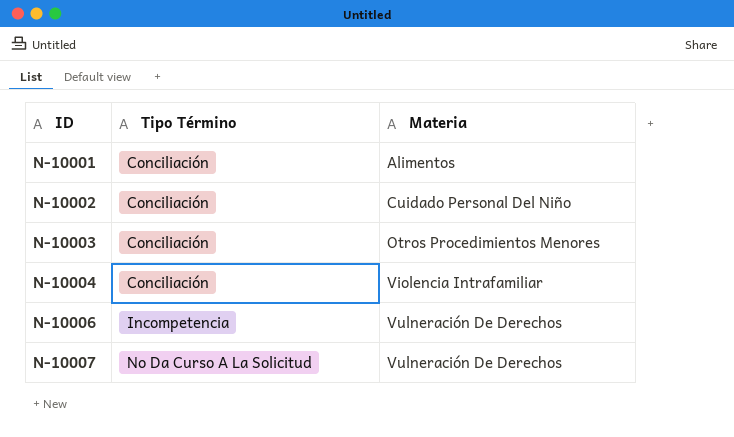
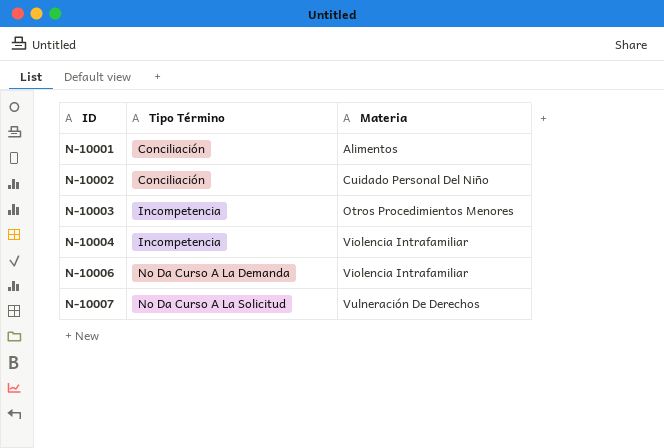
N-10003 | Tipo Término: Conciliación -> Incompetencia
N-10004 | Tipo Término: Conciliación -> Incompetencia
N-10006 | Tipo Término: Incompetencia -> No Da Curso A La Demanda
N-10006 | Materia: Vulneración De Derechos -> Violencia Intrafamiliar

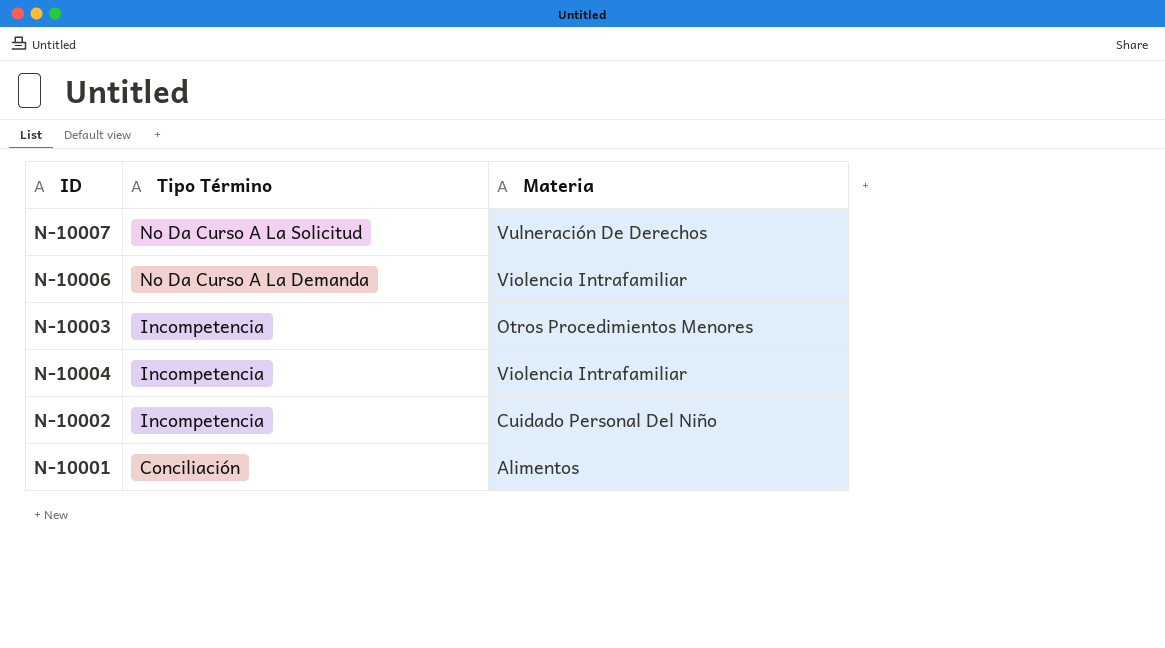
row order: ID ascending -> Tipo Término descending
N-10002 | Tipo Término: Conciliación -> Incompetencia

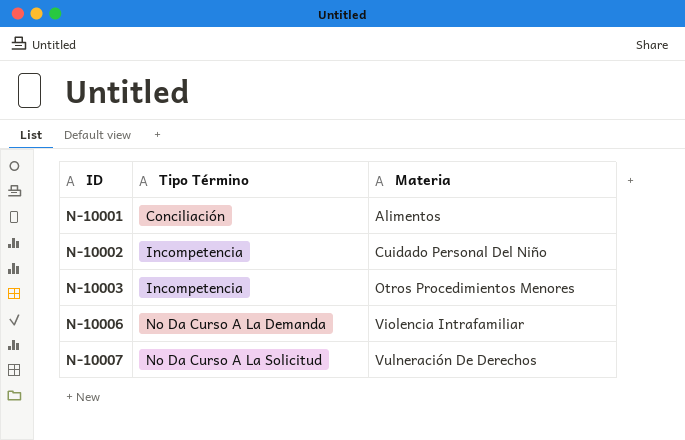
row order: Tipo Término descending -> ID ascending
row N-10004: Incompetencia | Violencia Intrafamiliar -> none

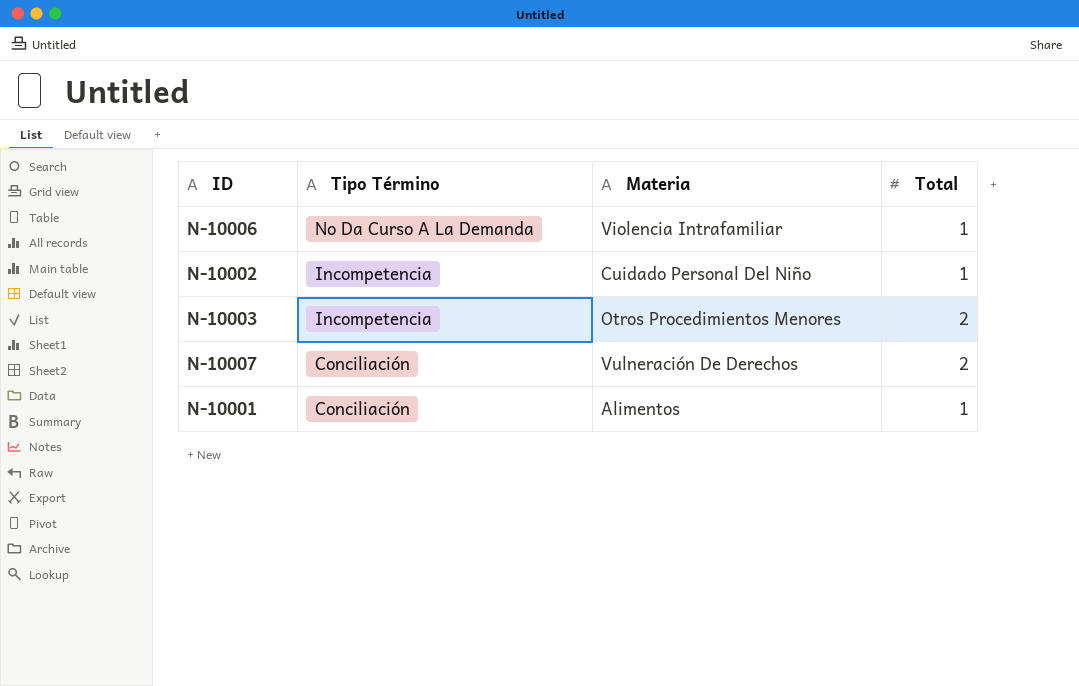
row order: ID ascending -> Tipo Término descending
column Total | position: none -> 4
N-10007 | Tipo Término: No Da Curso A La Solicitud -> Conciliación

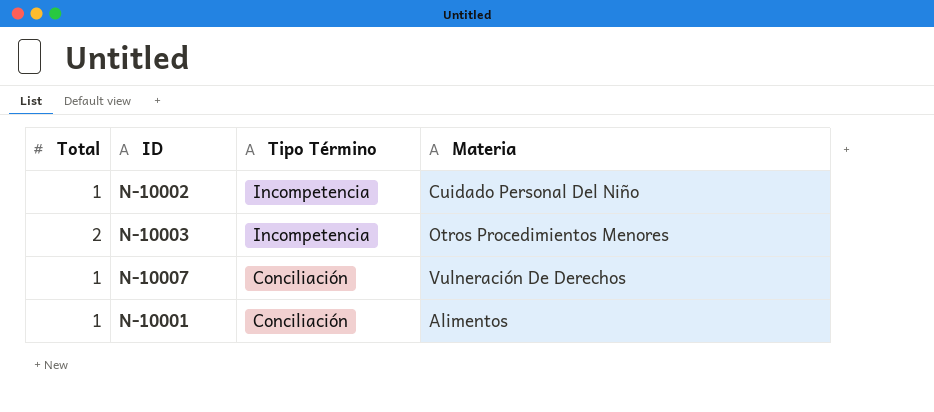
column Total | position: 4 -> 1
row N-10006: No Da Curso A La Demanda | Violencia Intrafamiliar | 1 -> none
N-10007 | Total: 2 -> 1

